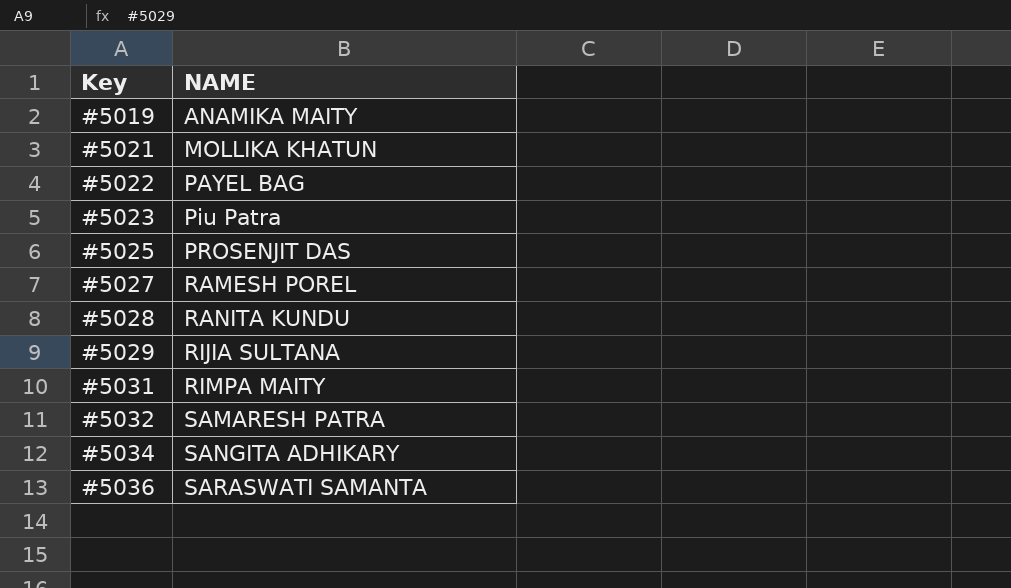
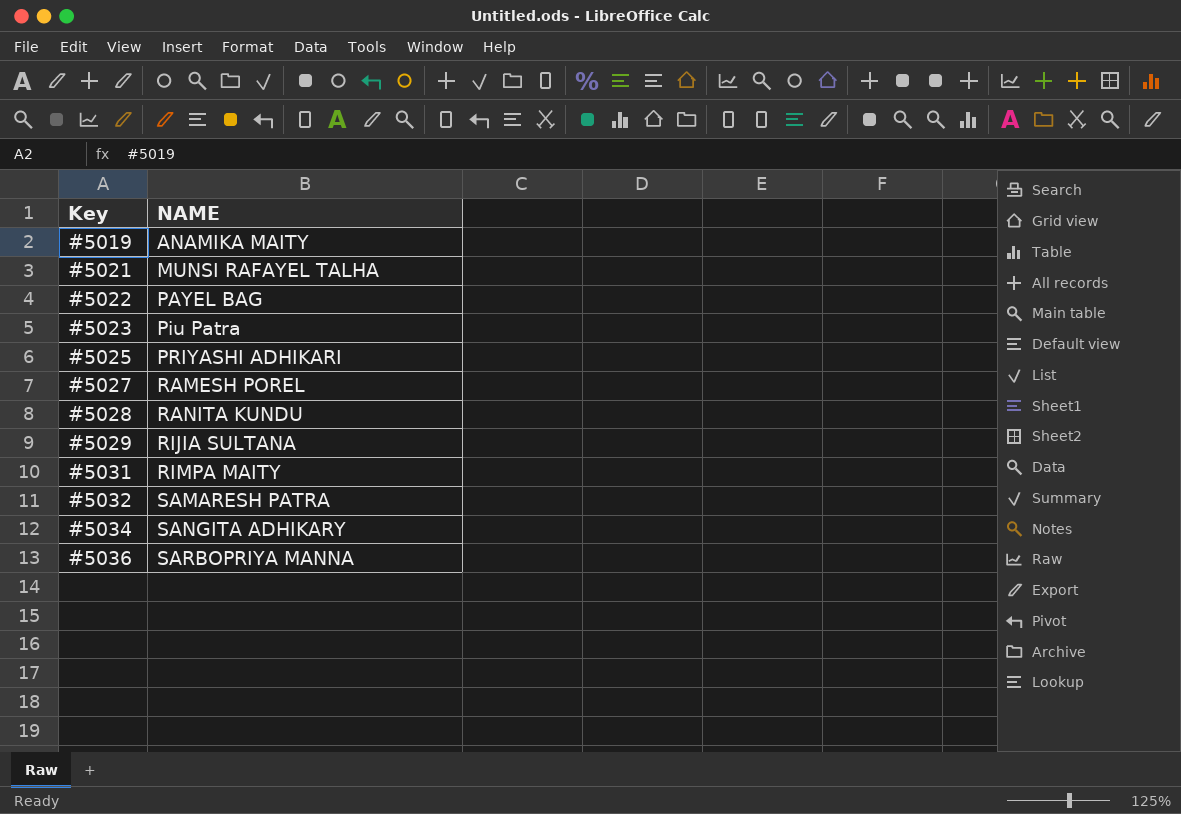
#5021 | NAME: MOLLIKA KHATUN -> MUNSI RAFAYEL TALHA
#5025 | NAME: PROSENJIT DAS -> PRIYASHI ADHIKARI
#5036 | NAME: SARASWATI SAMANTA -> SARBOPRIYA MANNA

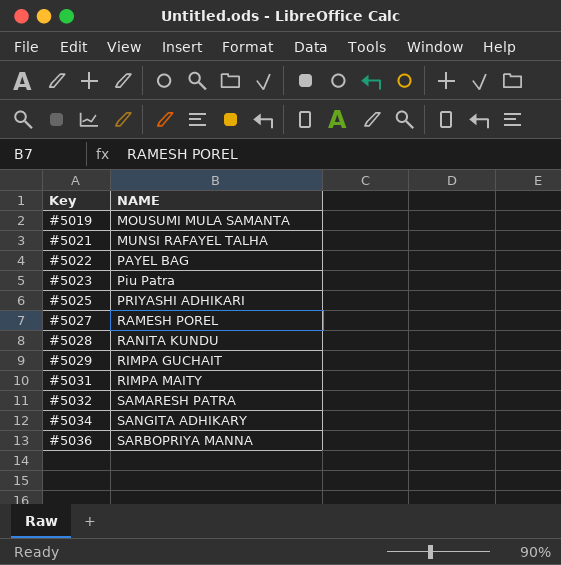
#5019 | NAME: ANAMIKA MAITY -> MOUSUMI MULA SAMANTA
#5029 | NAME: RIJIA SULTANA -> RIMPA GUCHAIT

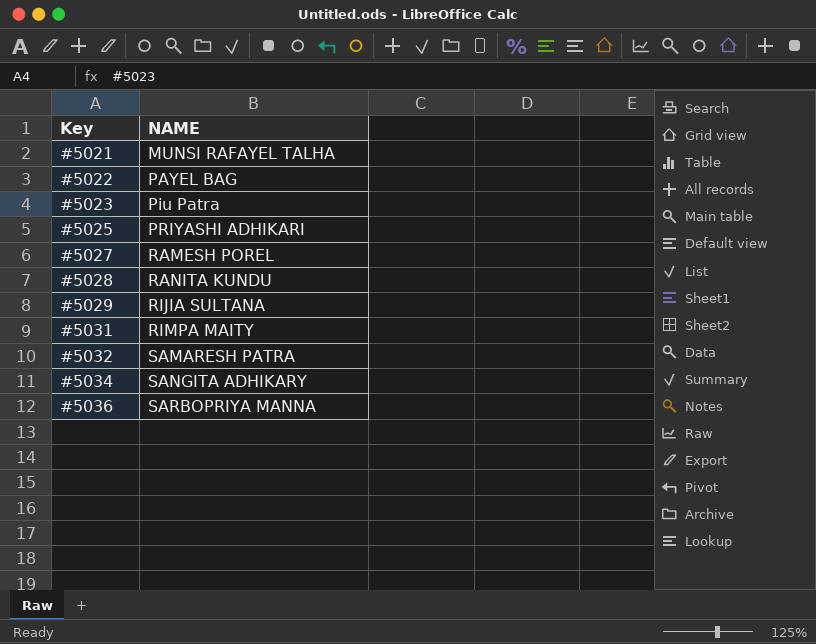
row #5019: MOUSUMI MULA SAMANTA -> none
#5029 | NAME: RIMPA GUCHAIT -> RIJIA SULTANA

